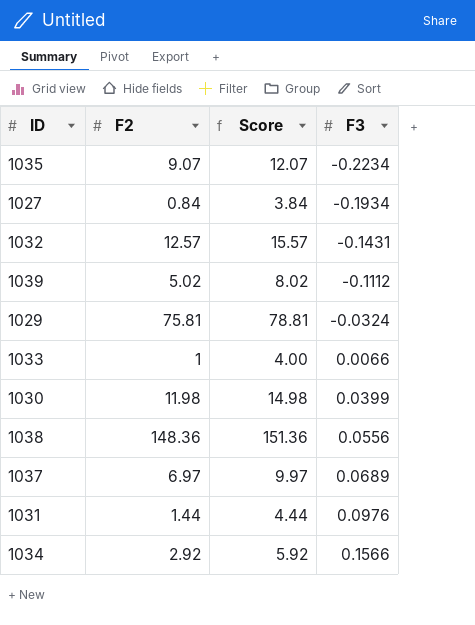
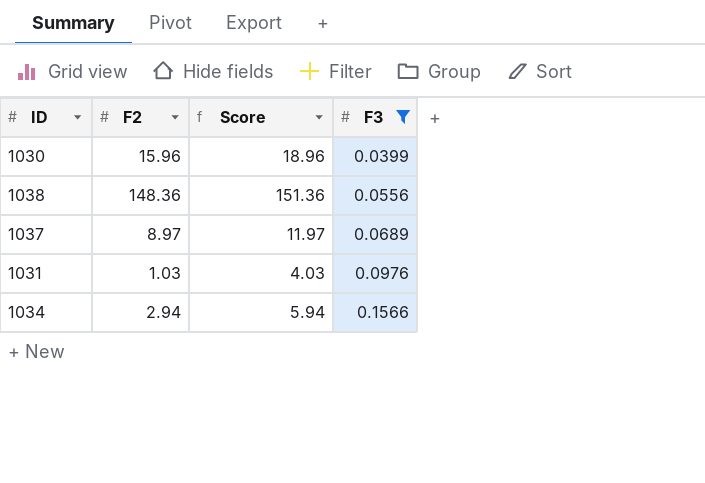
filter: none -> F3 >= 0.0399
1030 | F2: 11.98 -> 15.96
1030 | Score: 14.98 -> 18.96
1037 | F2: 6.97 -> 8.97
1037 | Score: 9.97 -> 11.97
1031 | F2: 1.44 -> 1.03
1031 | Score: 4.44 -> 4.03
1034 | F2: 2.92 -> 2.94
1034 | Score: 5.92 -> 5.94

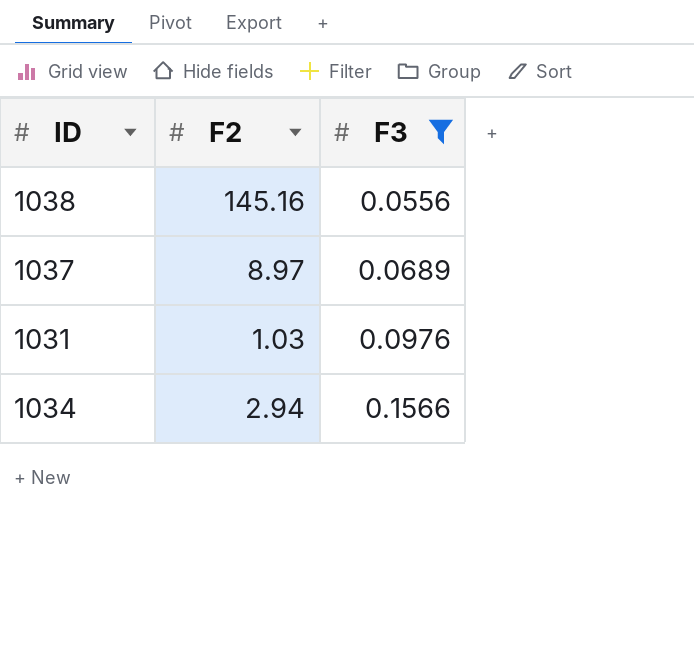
column Score | formula: [F2] + 3 -> none
row 1030: 15.96 | 18.96 | 0.0399 -> none
1038 | F2: 148.36 -> 145.16

